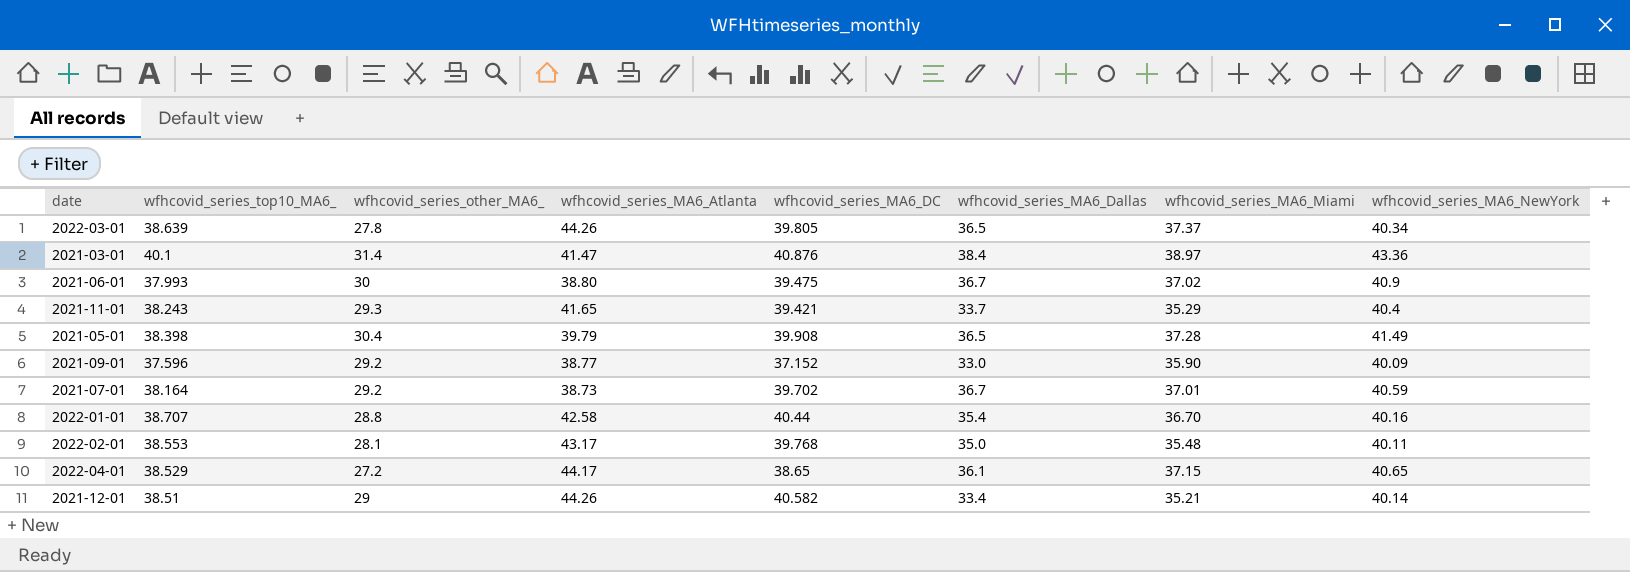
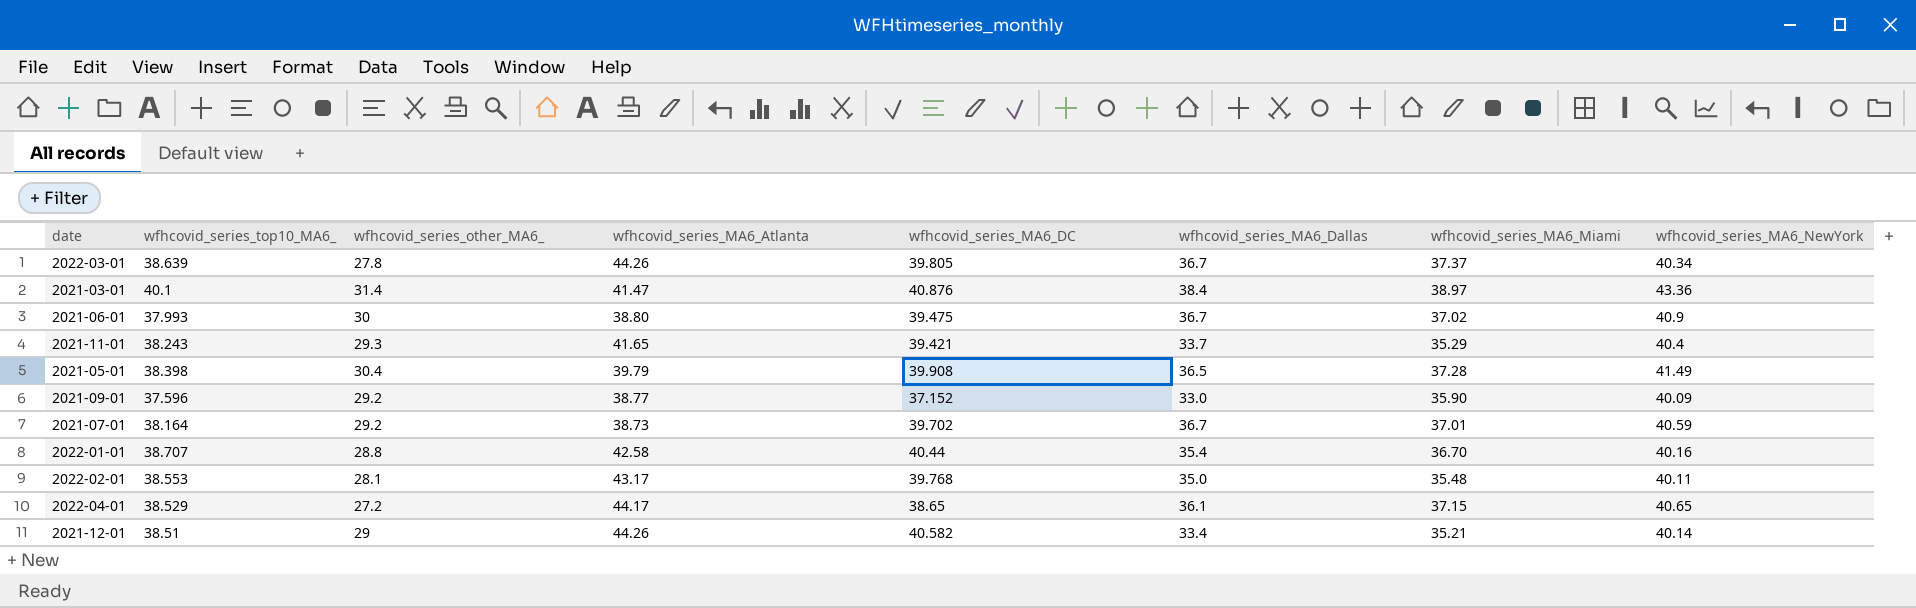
2022-03-01 | wfhcovid_series_MA6_Dallas: 36.5 -> 36.7

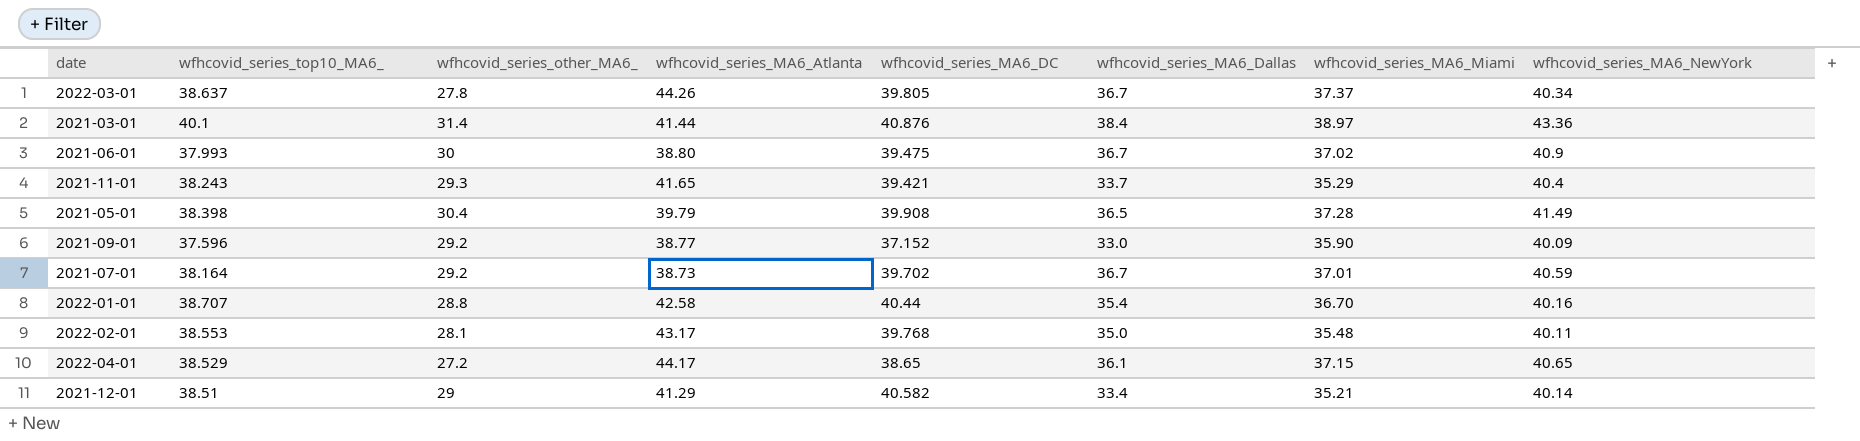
2022-03-01 | wfhcovid_series_top10_MA6_: 38.639 -> 38.637
2021-03-01 | wfhcovid_series_MA6_Atlanta: 41.47 -> 41.44
2021-12-01 | wfhcovid_series_MA6_Atlanta: 44.26 -> 41.29

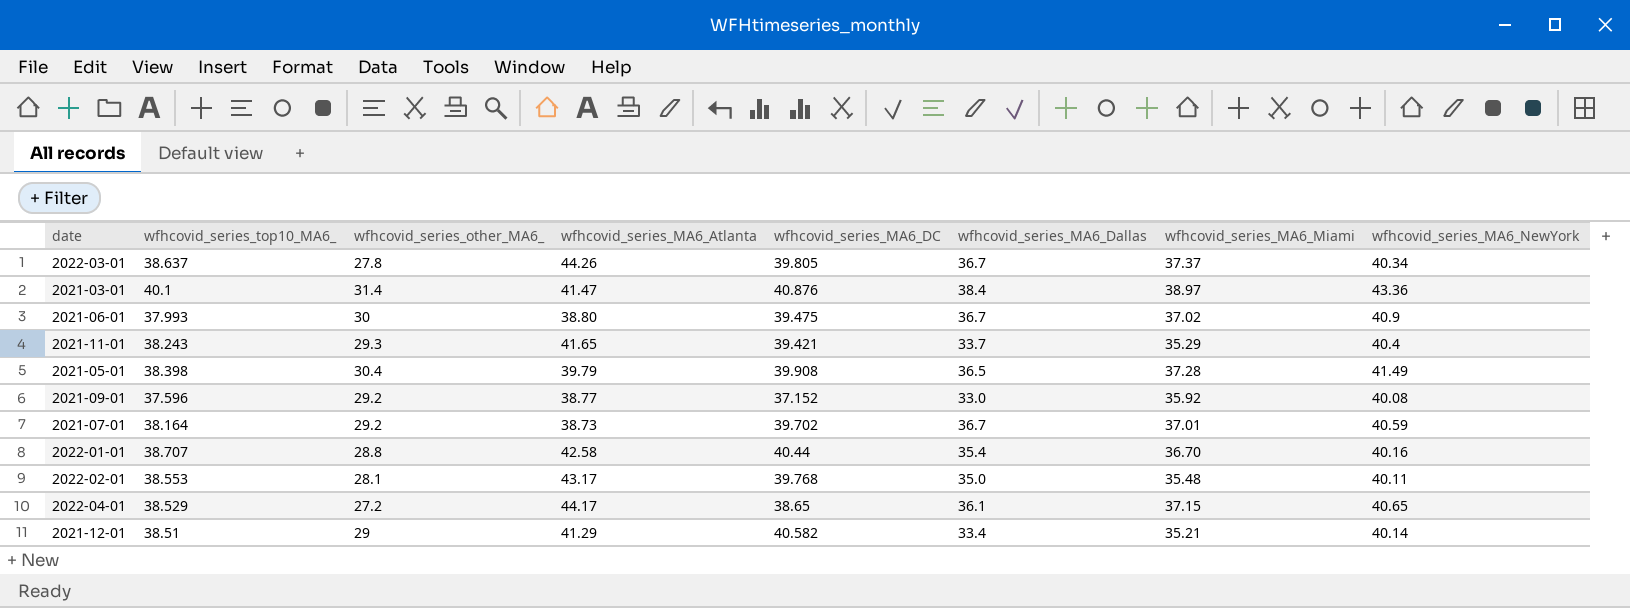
2021-03-01 | wfhcovid_series_MA6_Atlanta: 41.44 -> 41.47
2021-09-01 | wfhcovid_series_MA6_Miami: 35.90 -> 35.92
2021-09-01 | wfhcovid_series_MA6_NewYork: 40.09 -> 40.08

